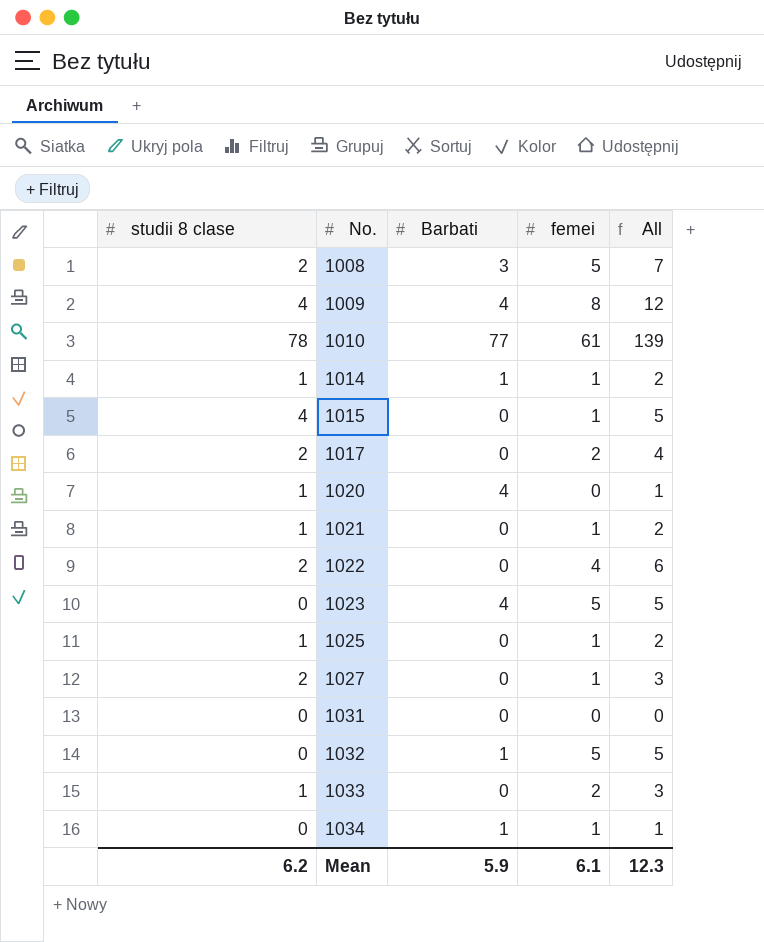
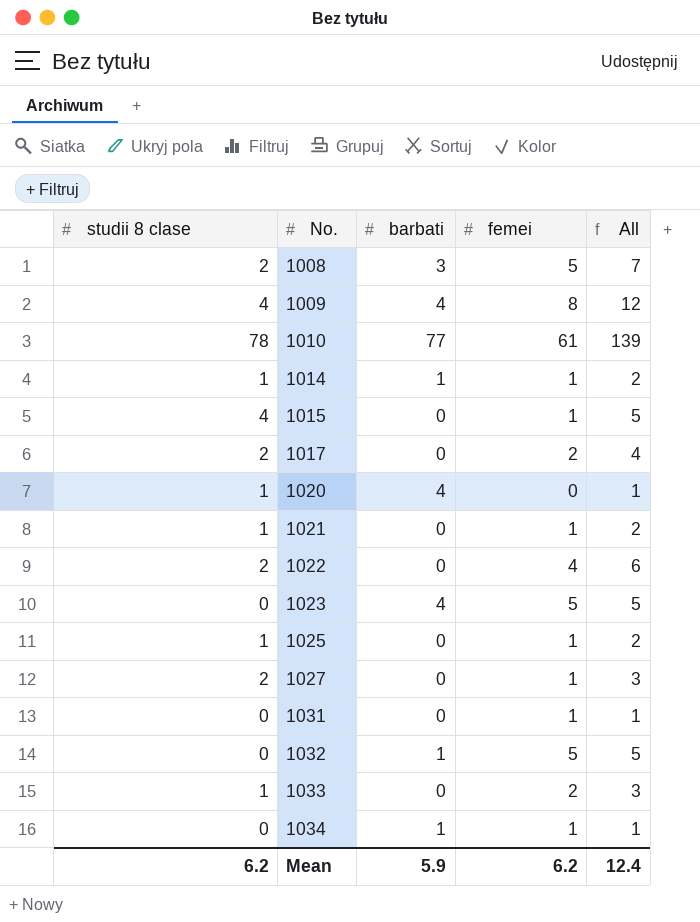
column name: Barbati -> barbati
1031 | femei: 0 -> 1
1031 | All: 0 -> 1
Mean | femei: 6.1 -> 6.2
Mean | All: 12.3 -> 12.4

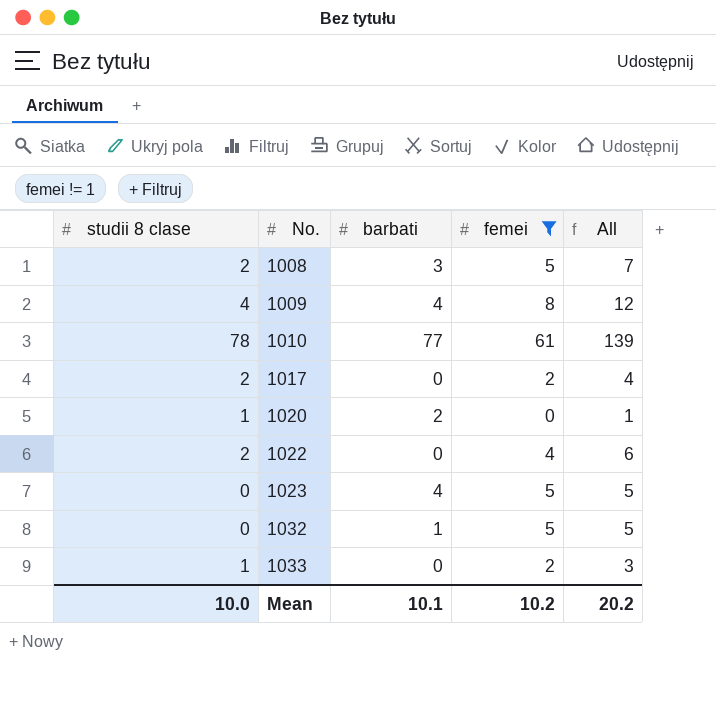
filter: none -> femei != 1
1020 | barbati: 4 -> 2
Mean | studii 8 clase: 6.2 -> 10.0
Mean | barbati: 5.9 -> 10.1
Mean | femei: 6.2 -> 10.2
Mean | All: 12.4 -> 20.2

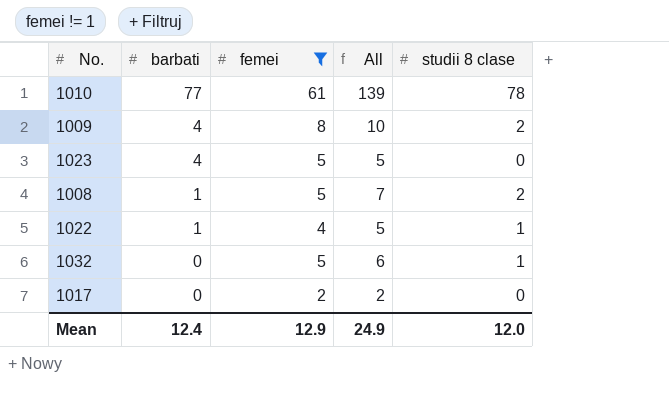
row order: No. ascending -> barbati descending
column studii 8 clase | position: 1 -> 5
row 1020: 1 | 2 | 0 | 1 -> none
row 1033: 1 | 0 | 2 | 3 -> none
1009 | All: 12 -> 10
1009 | studii 8 clase: 4 -> 2
1008 | barbati: 3 -> 1
1022 | barbati: 0 -> 1
1022 | All: 6 -> 5
1022 | studii 8 clase: 2 -> 1
1032 | barbati: 1 -> 0
1032 | All: 5 -> 6
1032 | studii 8 clase: 0 -> 1
1017 | All: 4 -> 2
1017 | studii 8 clase: 2 -> 0
Mean | barbati: 10.1 -> 12.4
Mean | femei: 10.2 -> 12.9
Mean | All: 20.2 -> 24.9
Mean | studii 8 clase: 10.0 -> 12.0

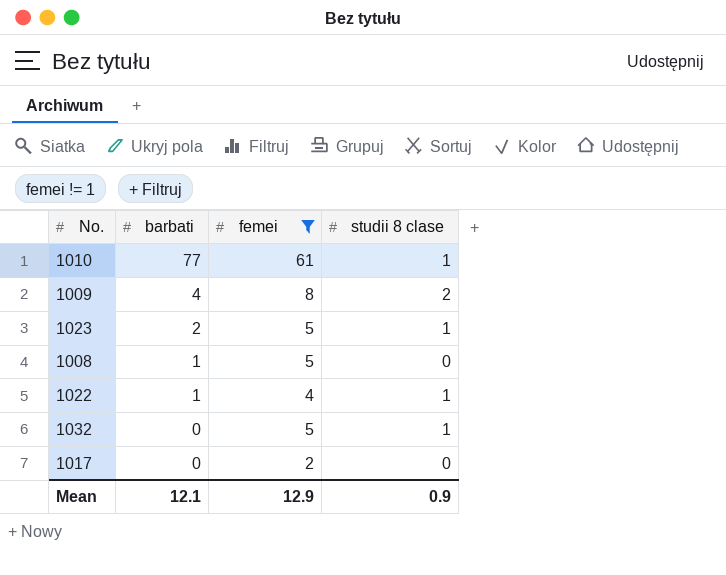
column All | formula: [femei] + [studii 8 clase] -> none
1010 | studii 8 clase: 78 -> 1
1023 | barbati: 4 -> 2
1023 | studii 8 clase: 0 -> 1
1008 | studii 8 clase: 2 -> 0
Mean | barbati: 12.4 -> 12.1
Mean | studii 8 clase: 12.0 -> 0.9

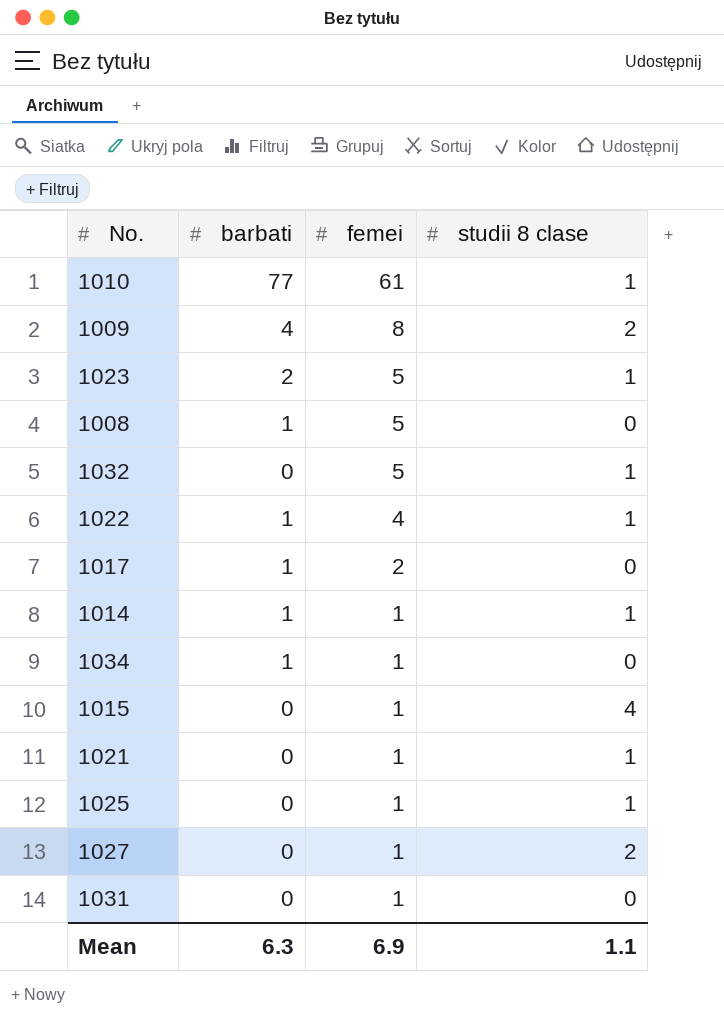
filter: femei != 1 -> none
row order: barbati descending -> femei descending
1017 | barbati: 0 -> 1
Mean | barbati: 12.1 -> 6.3
Mean | femei: 12.9 -> 6.9
Mean | studii 8 clase: 0.9 -> 1.1

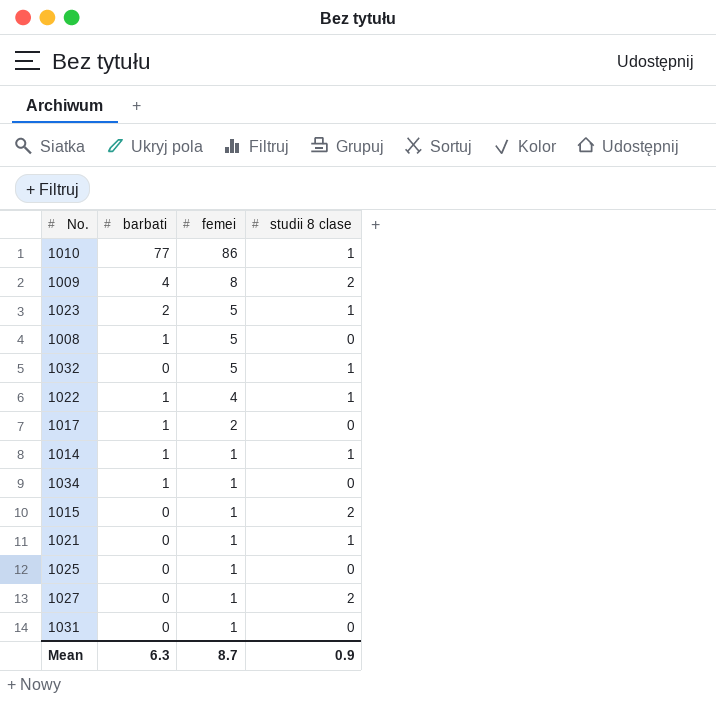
1010 | femei: 61 -> 86
1015 | studii 8 clase: 4 -> 2
1025 | studii 8 clase: 1 -> 0
Mean | femei: 6.9 -> 8.7
Mean | studii 8 clase: 1.1 -> 0.9

